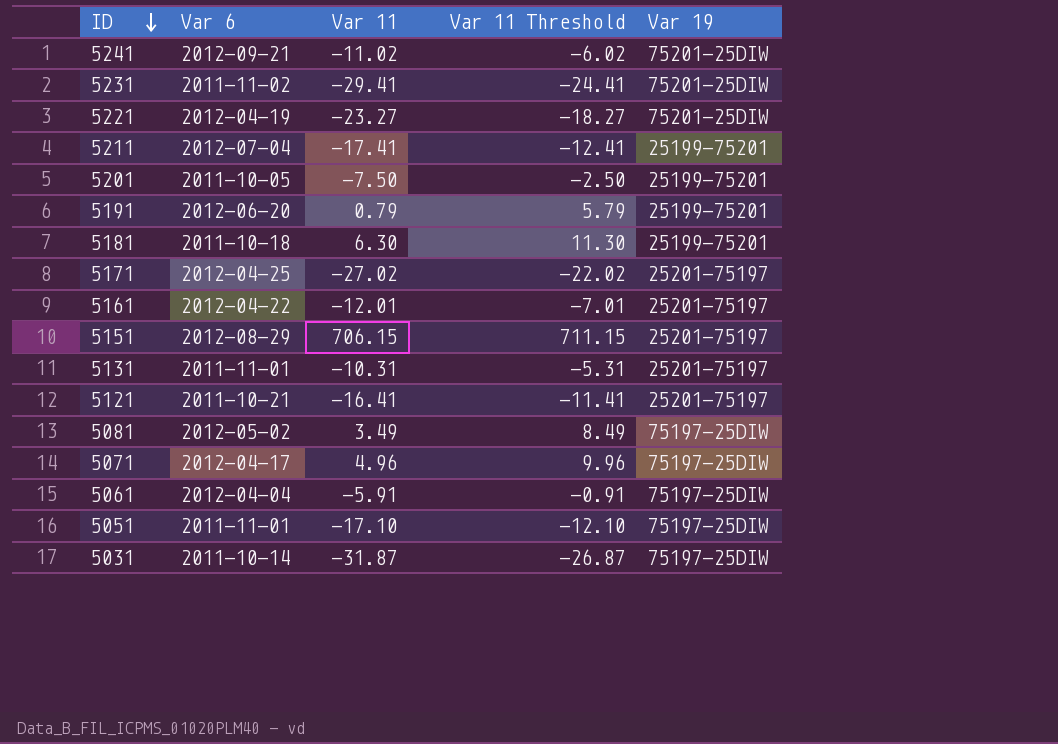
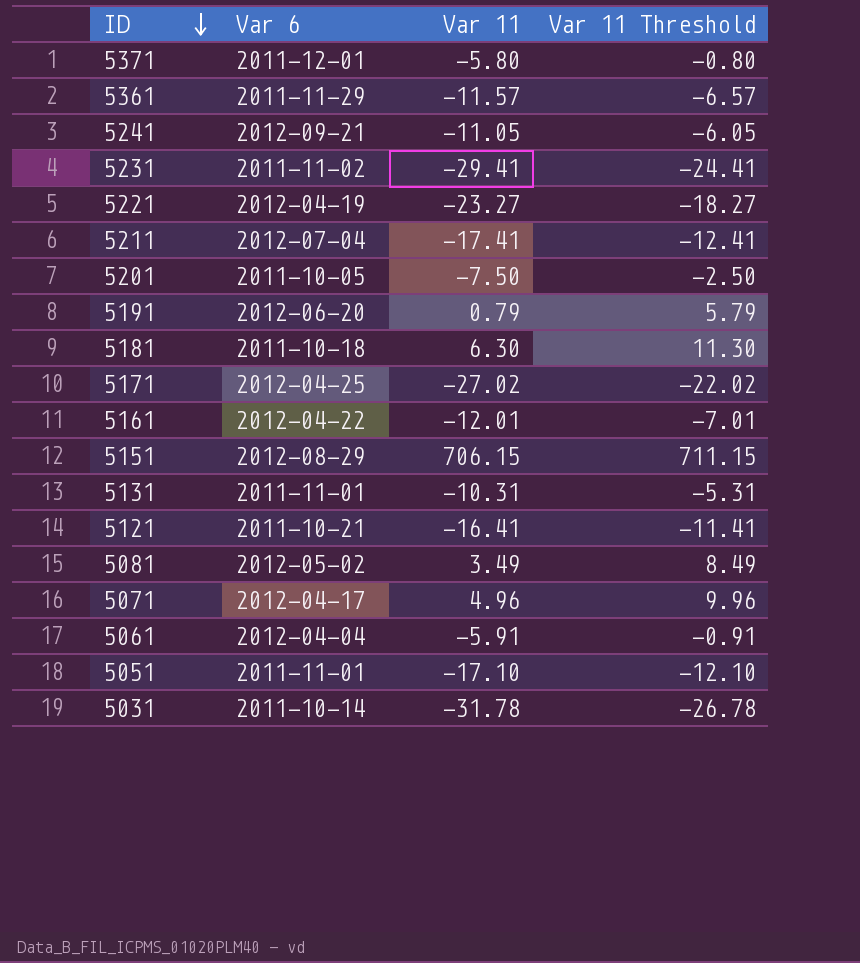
column Var 19 | position: 5 -> none
row 5371: none -> 2011-12-01 | -5.80 | -0.80
row 5361: none -> 2011-11-29 | -11.57 | -6.57
5241 | Var 11: -11.02 -> -11.05
5241 | Var 11 Threshold: -6.02 -> -6.05
5031 | Var 11: -31.87 -> -31.78
5031 | Var 11 Threshold: -26.87 -> -26.78

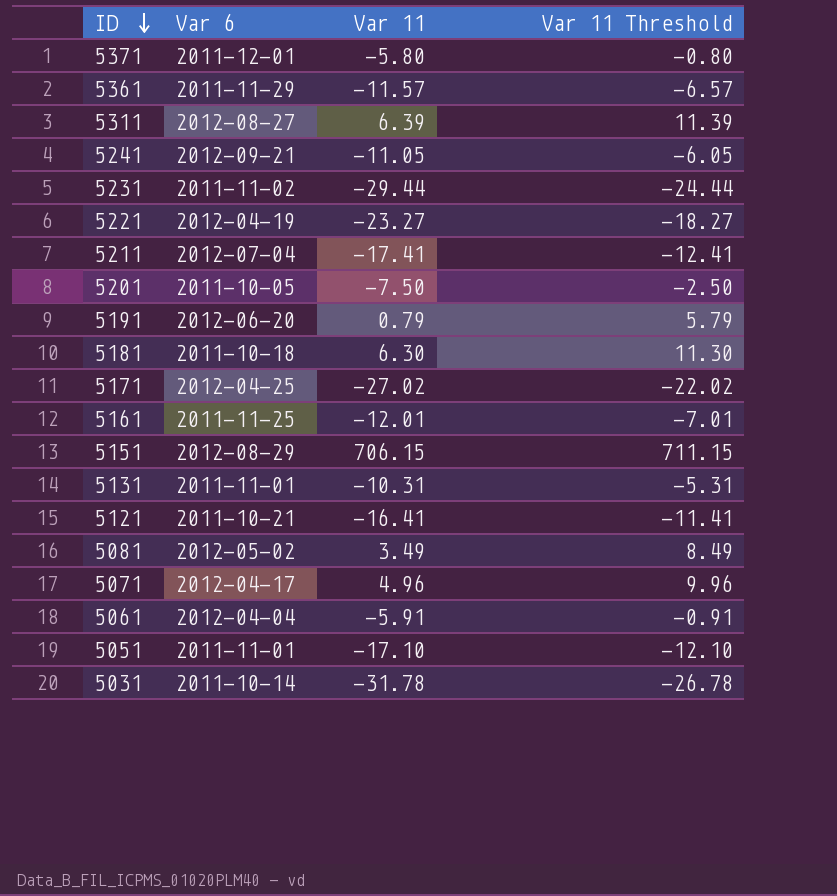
row 5311: none -> 2012-08-27 | 6.39 | 11.39
5231 | Var 11: -29.41 -> -29.44
5231 | Var 11 Threshold: -24.41 -> -24.44
5161 | Var 6: 2012-04-22 -> 2011-11-25

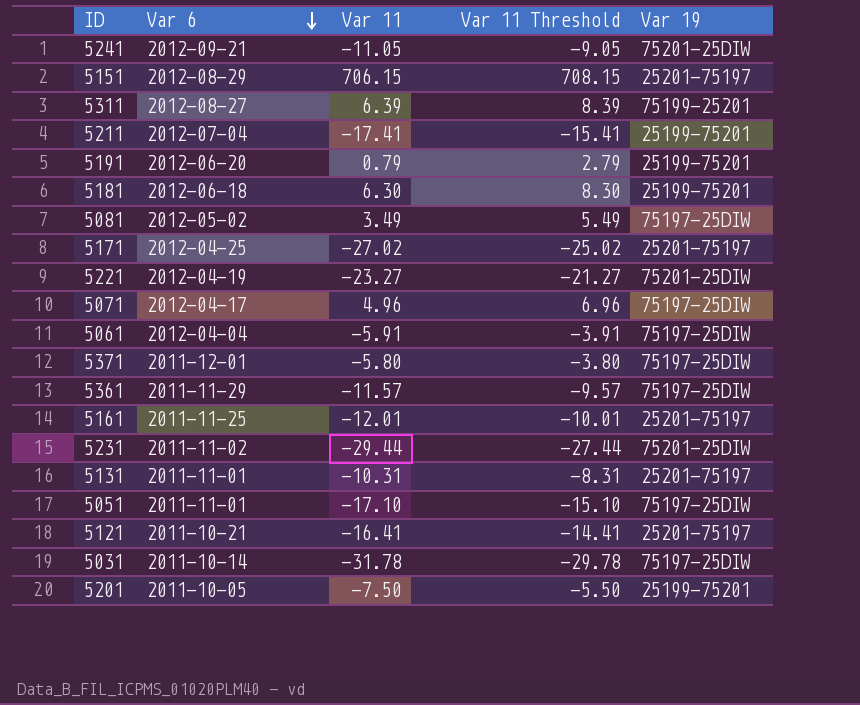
row order: ID descending -> Var 6 descending
column Var 11 Threshold | formula: [Var 11] + 5 -> [Var 11] + 2
column Var 19 | position: none -> 5
5181 | Var 6: 2011-10-18 -> 2012-06-18

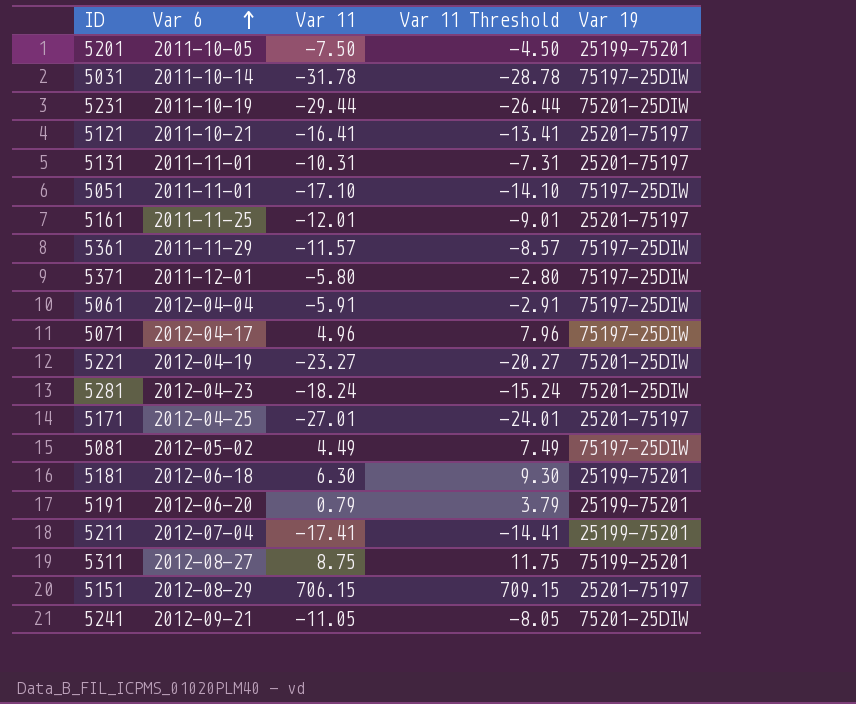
row order: Var 6 descending -> Var 6 ascending
column Var 11 Threshold | formula: [Var 11] + 2 -> [Var 11] + 3
5231 | Var 6: 2011-11-02 -> 2011-10-19
row 5281: none -> 2012-04-23 | -18.24 | -15.24 | 75201-25DIW
5171 | Var 11: -27.02 -> -27.01
5081 | Var 11: 3.49 -> 4.49
5311 | Var 11: 6.39 -> 8.75

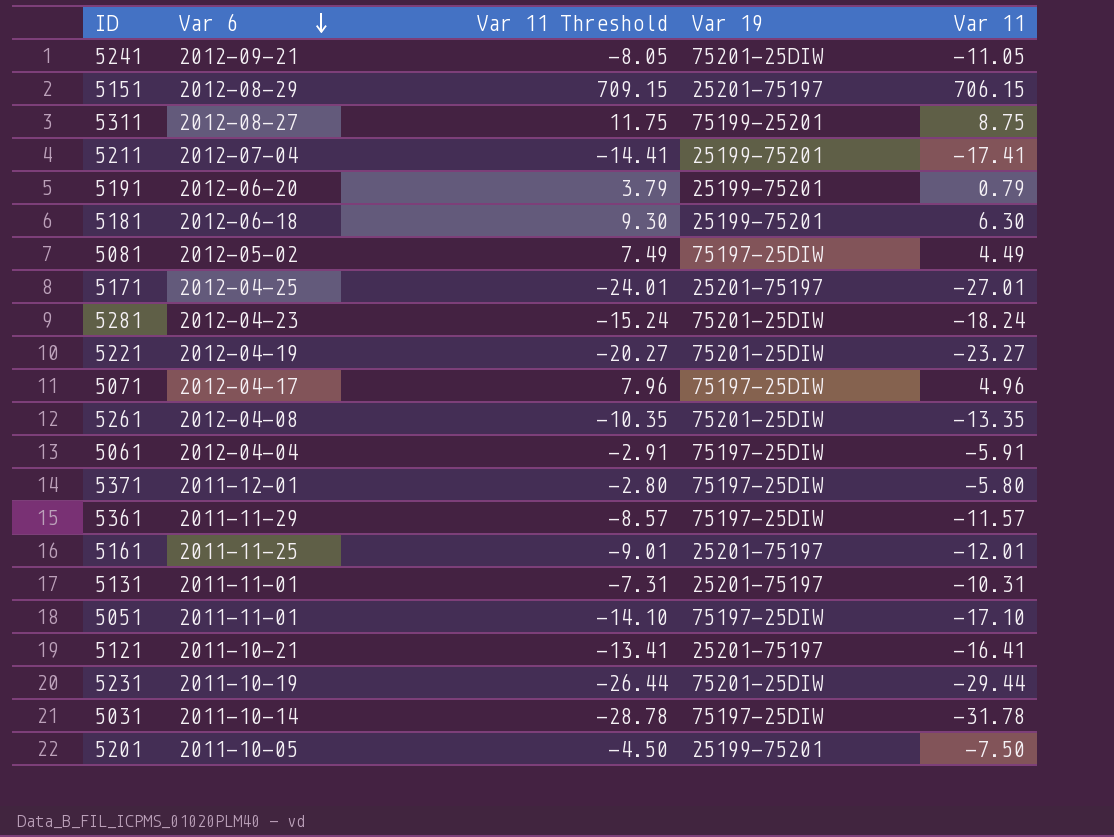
row order: Var 6 ascending -> Var 6 descending
column Var 11 | position: 3 -> 5
row 5261: none -> 2012-04-08 | -10.35 | 75201-25DIW | -13.35

